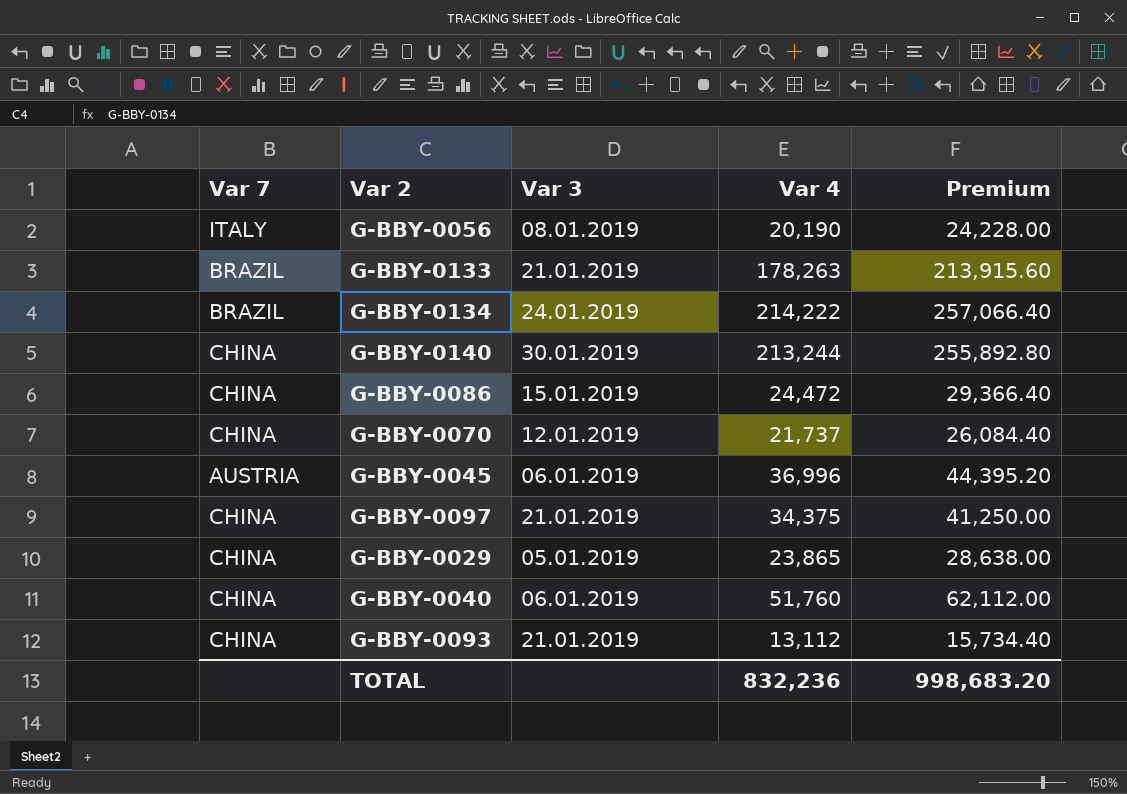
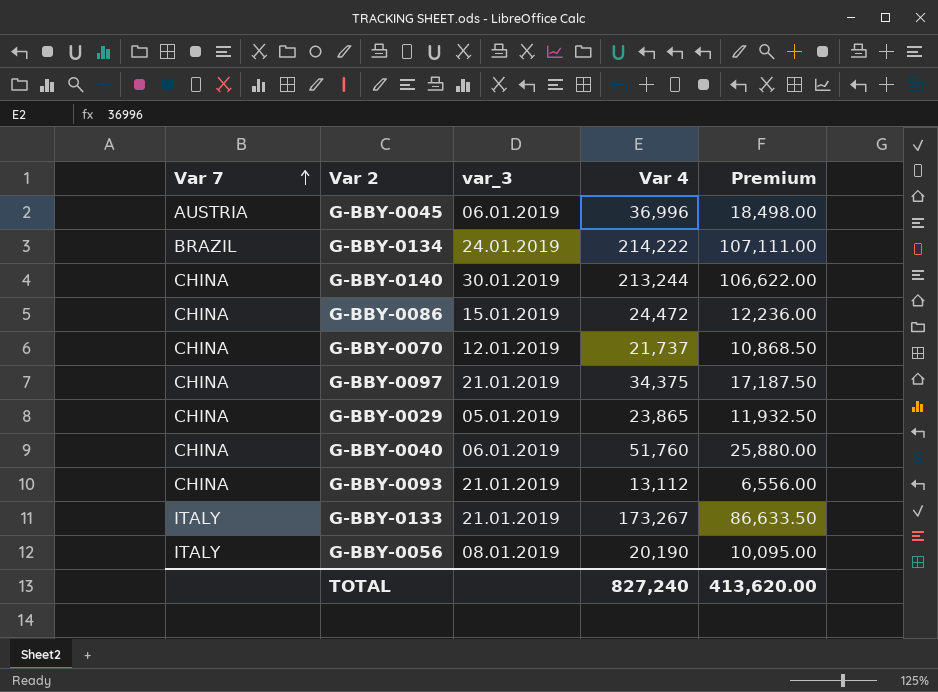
row order: none -> Var 7 ascending
column name: Var 3 -> var_3
column Premium | formula: [Var 4] * 1.2 -> [Var 4] * 0.5
G-BBY-0133 | Var 7: BRAZIL -> ITALY
G-BBY-0133 | Var 4: 178,263 -> 173,267
TOTAL | Var 4: 832,236 -> 827,240
TOTAL | Premium: 998,683.20 -> 413,620.00

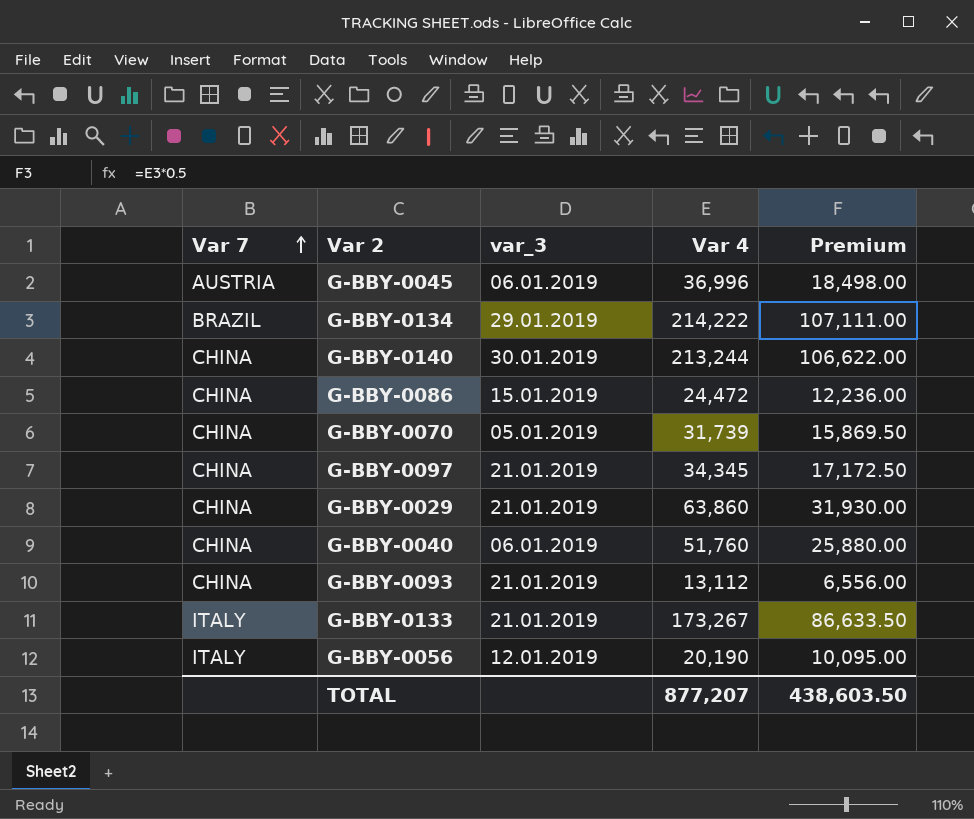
G-BBY-0134 | var_3: 24.01.2019 -> 29.01.2019
G-BBY-0070 | var_3: 12.01.2019 -> 05.01.2019
G-BBY-0070 | Var 4: 21,737 -> 31,739
G-BBY-0070 | Premium: 10,868.50 -> 15,869.50
G-BBY-0097 | Var 4: 34,375 -> 34,345
G-BBY-0097 | Premium: 17,187.50 -> 17,172.50
G-BBY-0029 | var_3: 05.01.2019 -> 21.01.2019
G-BBY-0029 | Var 4: 23,865 -> 63,860
G-BBY-0029 | Premium: 11,932.50 -> 31,930.00
G-BBY-0056 | var_3: 08.01.2019 -> 12.01.2019
TOTAL | Var 4: 827,240 -> 877,207
TOTAL | Premium: 413,620.00 -> 438,603.50

